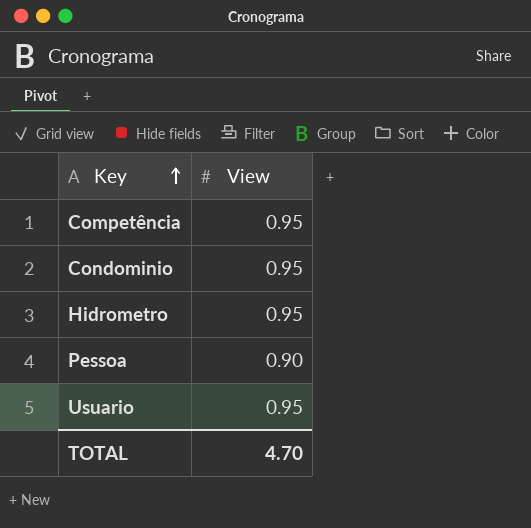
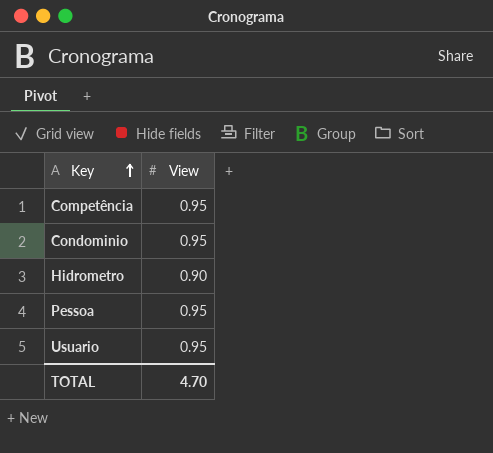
Hidrometro | View: 0.95 -> 0.90
Pessoa | View: 0.90 -> 0.95

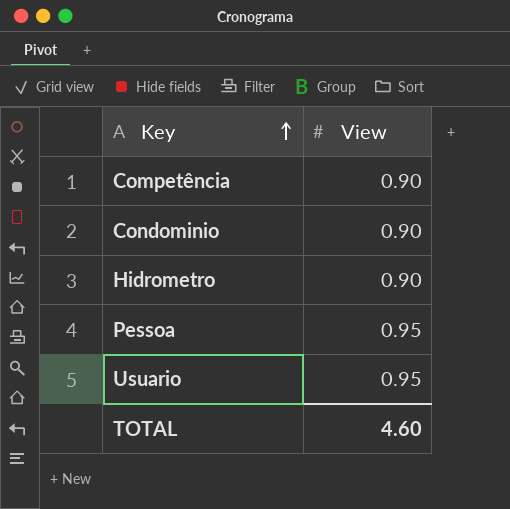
Competência | View: 0.95 -> 0.90
Condominio | View: 0.95 -> 0.90
TOTAL | View: 4.70 -> 4.60

